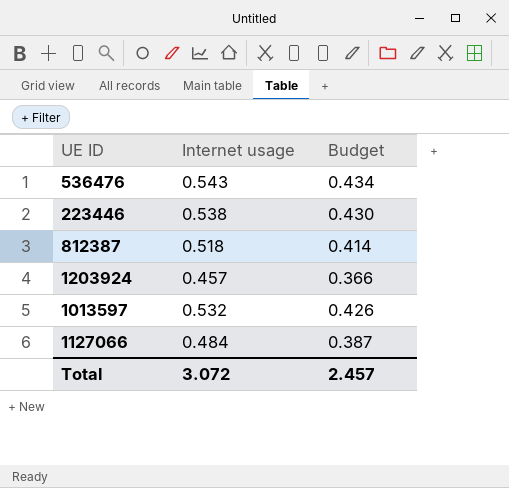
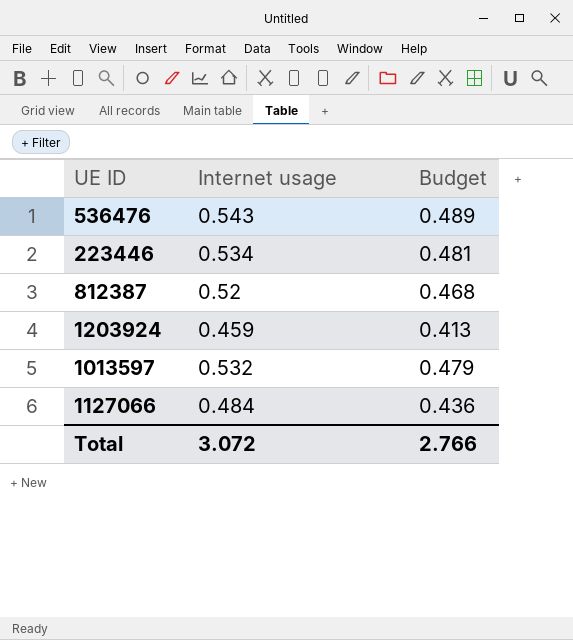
column Budget | formula: [Internet usage] * 0.8 -> [Internet usage] * 0.9
223446 | Internet usage: 0.538 -> 0.534
812387 | Internet usage: 0.518 -> 0.52
1203924 | Internet usage: 0.457 -> 0.459
Total | Budget: 2.457 -> 2.766

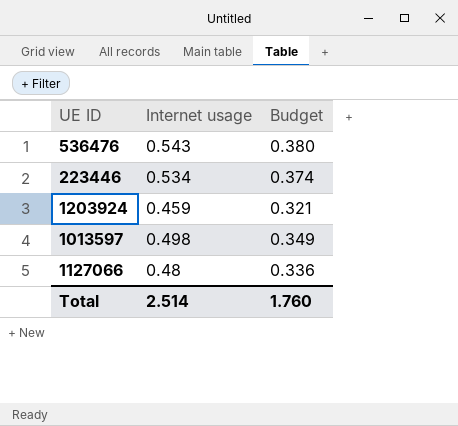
column Budget | formula: [Internet usage] * 0.9 -> [Internet usage] * 0.7
row 812387: 0.52 | 0.468 -> none
1013597 | Internet usage: 0.532 -> 0.498
1127066 | Internet usage: 0.484 -> 0.48
Total | Internet usage: 3.072 -> 2.514
Total | Budget: 2.766 -> 1.760

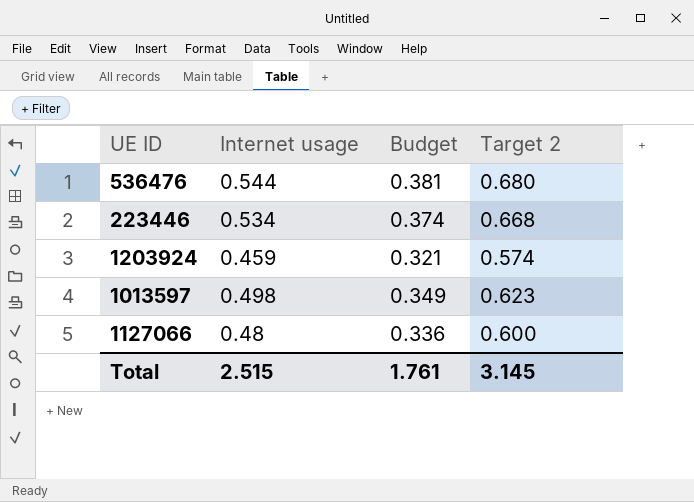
column Target 2 | formula: none -> [Internet usage] * 1.25
536476 | Internet usage: 0.543 -> 0.544
536476 | Budget: 0.380 -> 0.381
Total | Internet usage: 2.514 -> 2.515
Total | Budget: 1.760 -> 1.761

